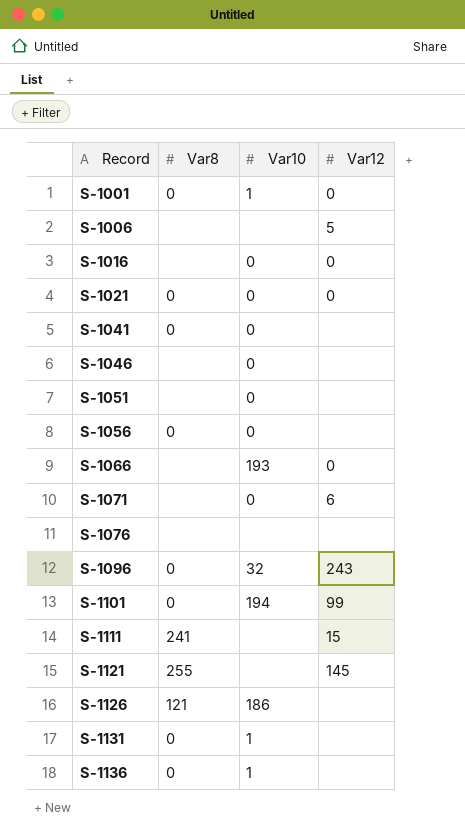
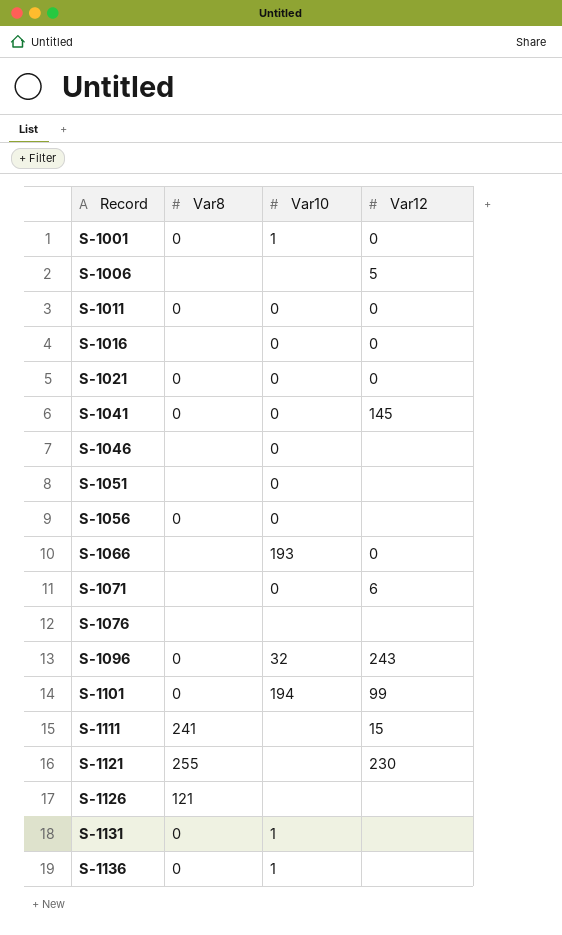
row S-1011: none -> 0 | 0 | 0
S-1041 | Var12: none -> 145
S-1121 | Var12: 145 -> 230
S-1126 | Var10: 186 -> none

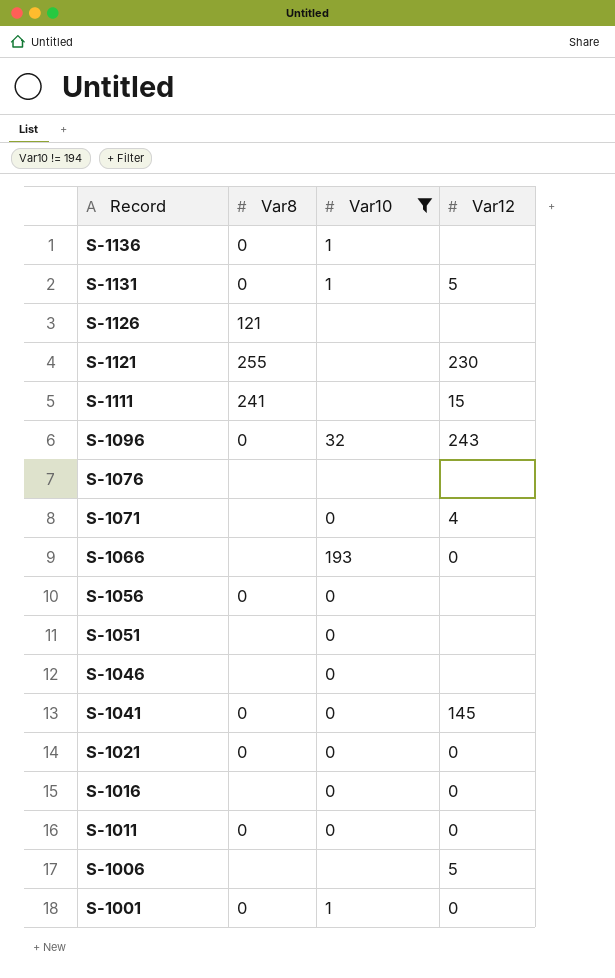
filter: none -> Var10 != 194
row order: Record ascending -> Record descending
S-1131 | Var12: none -> 5
S-1071 | Var12: 6 -> 4

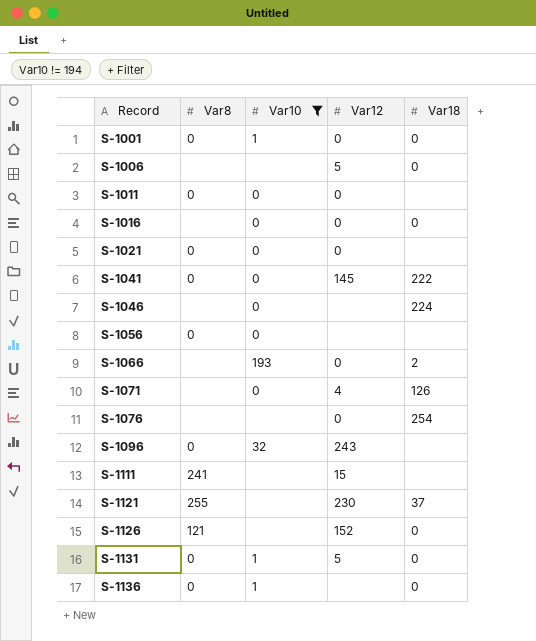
row order: Record descending -> Record ascending
column Var18 | position: none -> 5
row S-1051: none | 0 | none -> none
S-1076 | Var12: none -> 0
S-1126 | Var12: none -> 152

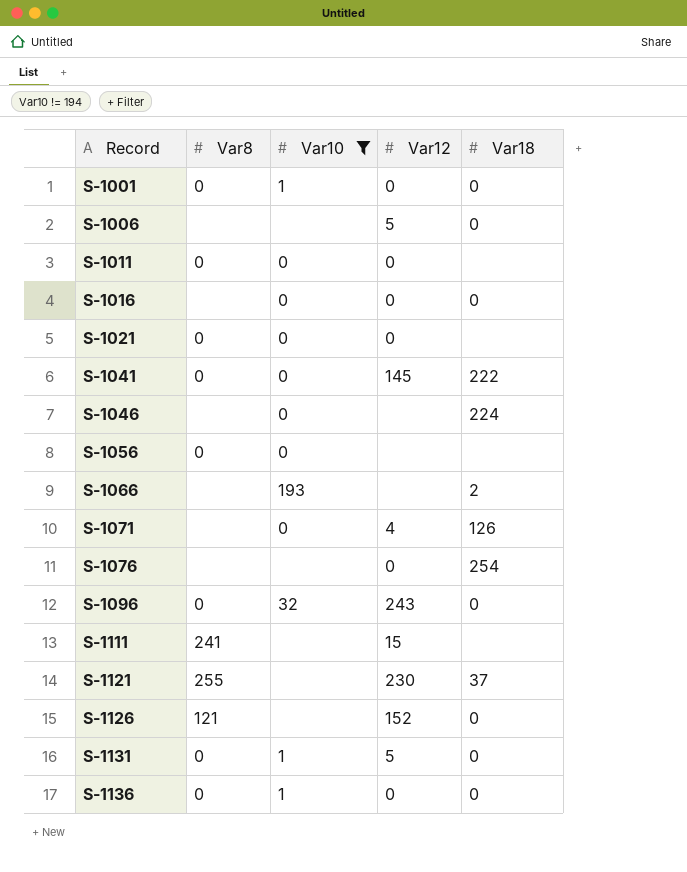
S-1066 | Var12: 0 -> none
S-1096 | Var18: none -> 0
S-1136 | Var12: none -> 0

